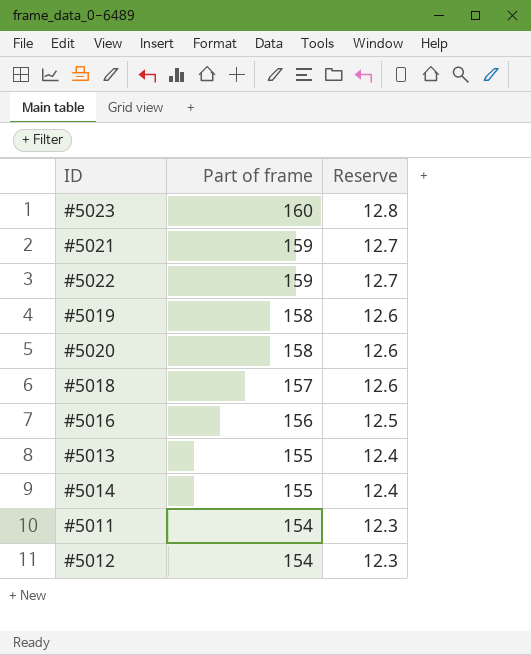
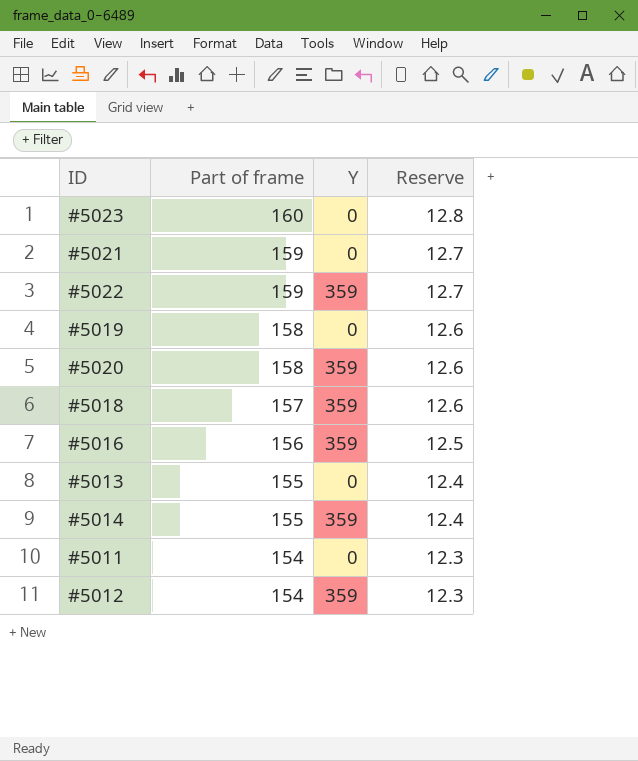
column Y | position: none -> 3

